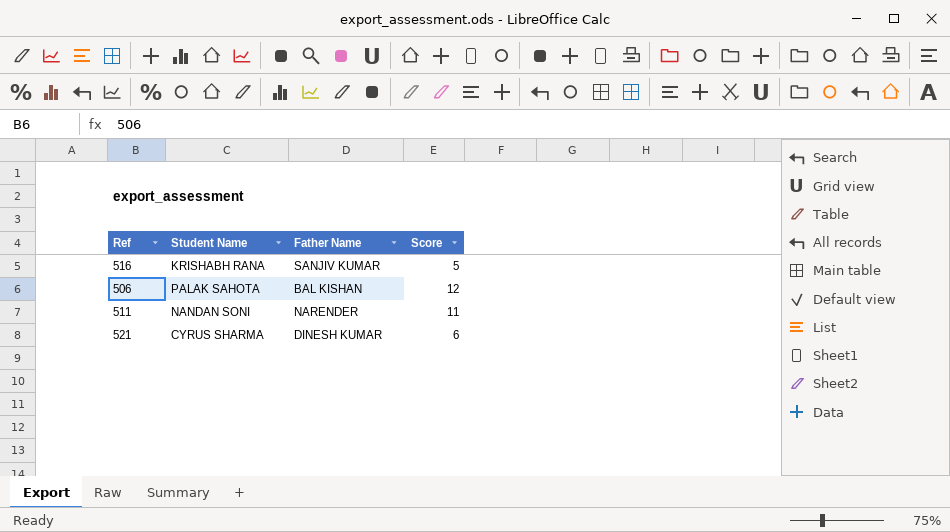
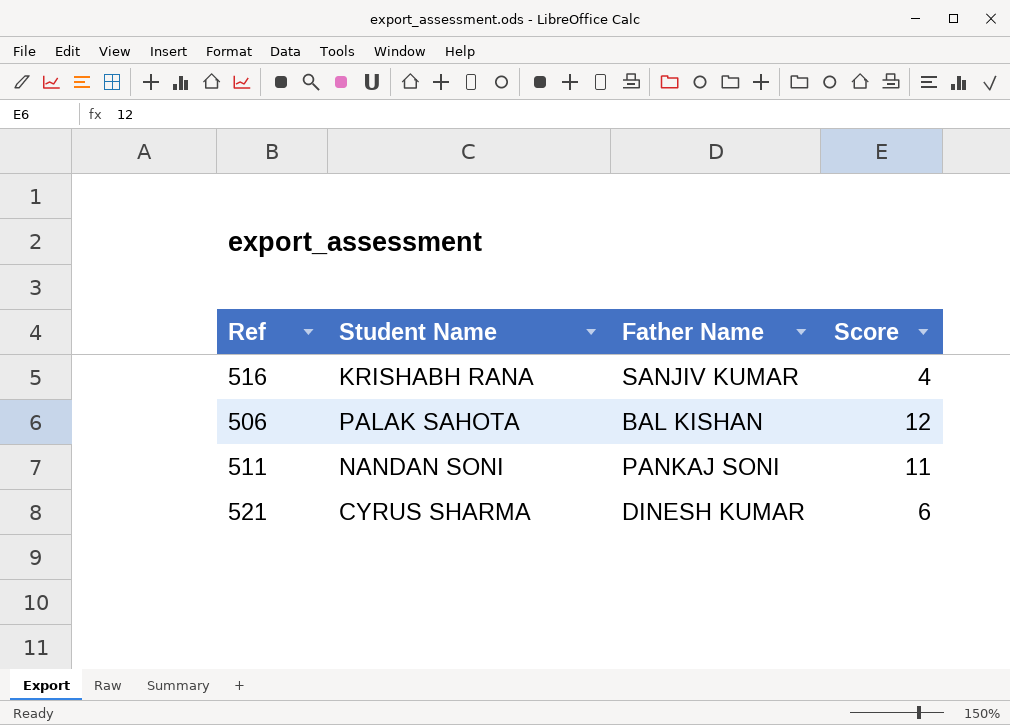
516 | Score: 5 -> 4
511 | Father Name: NARENDER -> PANKAJ SONI

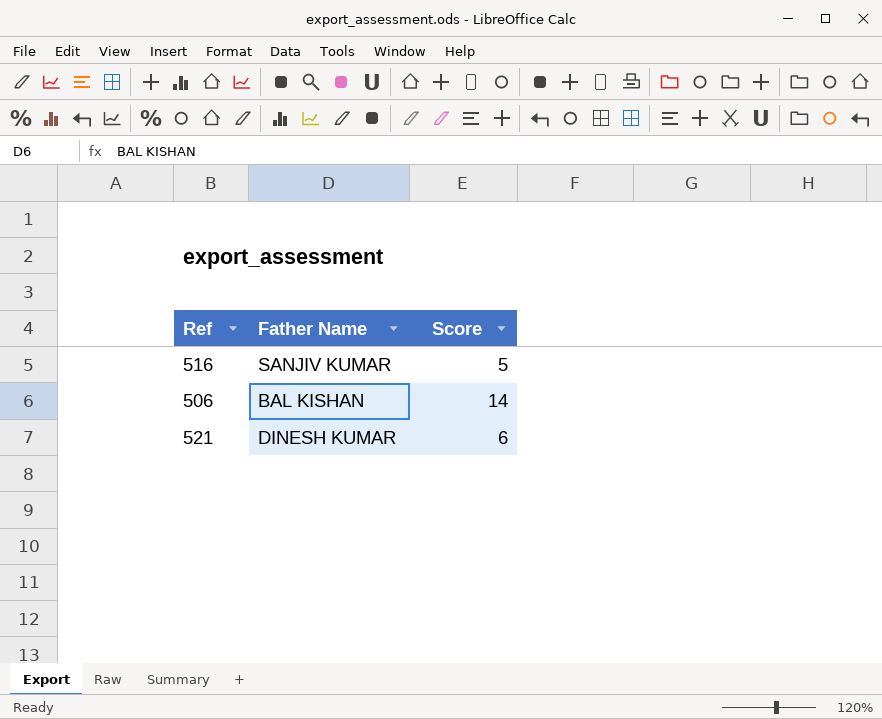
column Student Name | position: 2 -> none
row 511: NANDAN SONI | PANKAJ SONI | 11 -> none
516 | Score: 4 -> 5
506 | Score: 12 -> 14

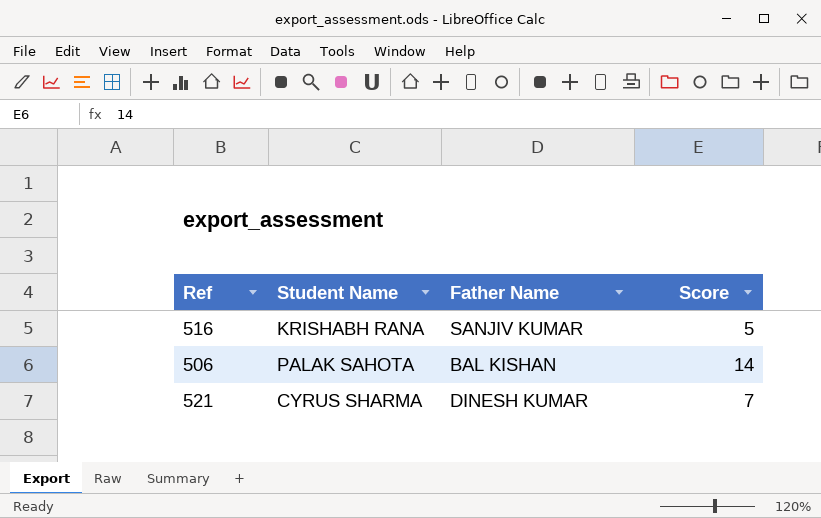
column Student Name | position: none -> 2
521 | Score: 6 -> 7

